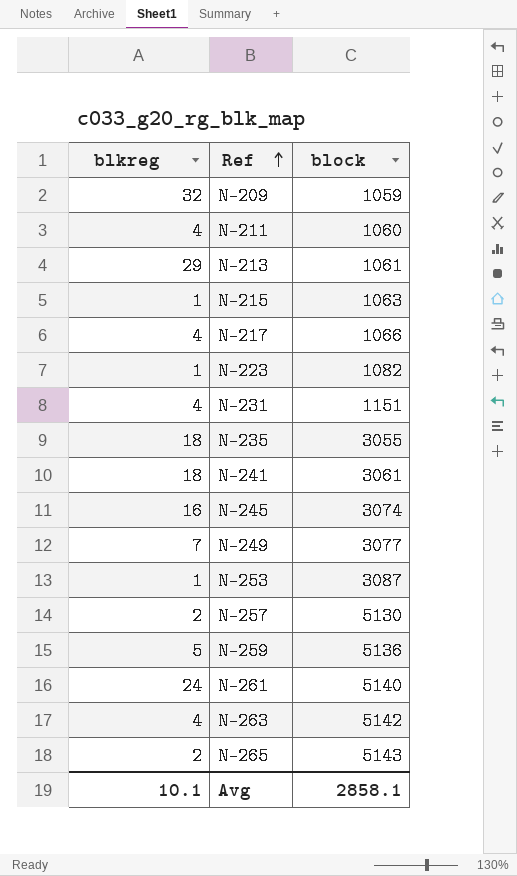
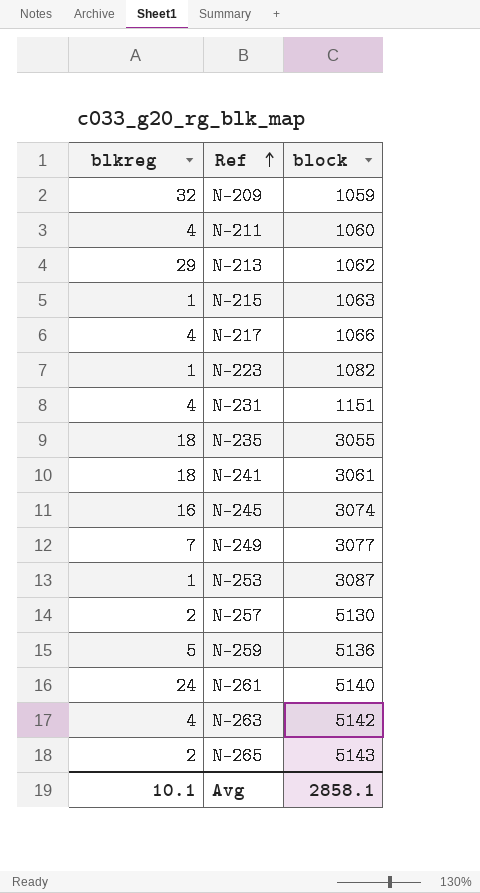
N-213 | block: 1061 -> 1062

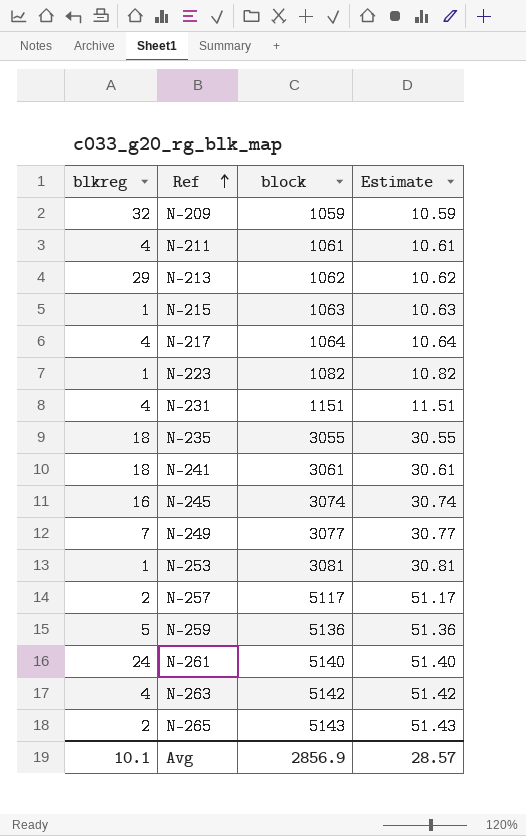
column Estimate | formula: none -> [block] * 0.01
N-211 | block: 1060 -> 1061
N-217 | block: 1066 -> 1064
N-253 | block: 3087 -> 3081
N-257 | block: 5130 -> 5117
Avg | block: 2858.1 -> 2856.9

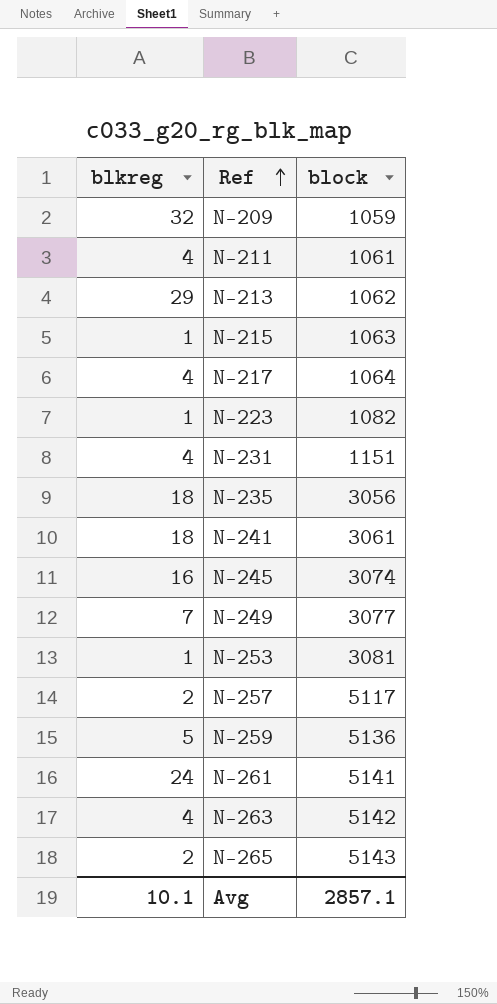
column Estimate | formula: [block] * 0.01 -> none
N-235 | block: 3055 -> 3056
N-261 | block: 5140 -> 5141
Avg | block: 2856.9 -> 2857.1

